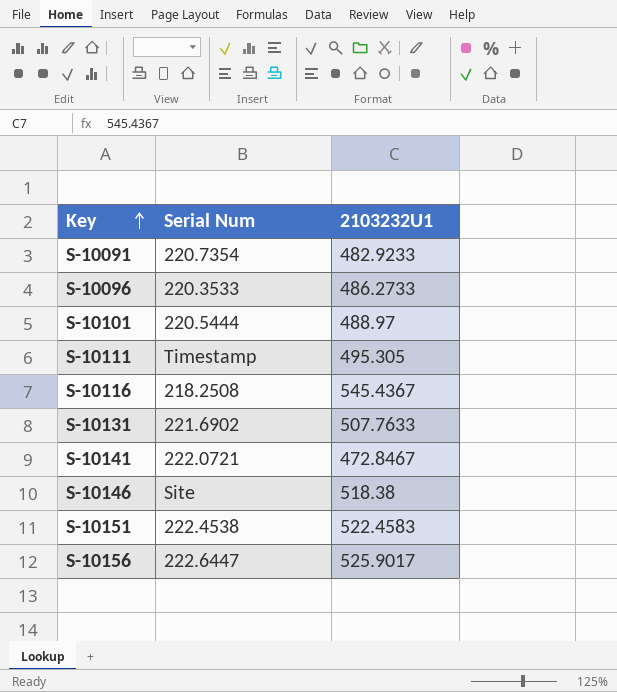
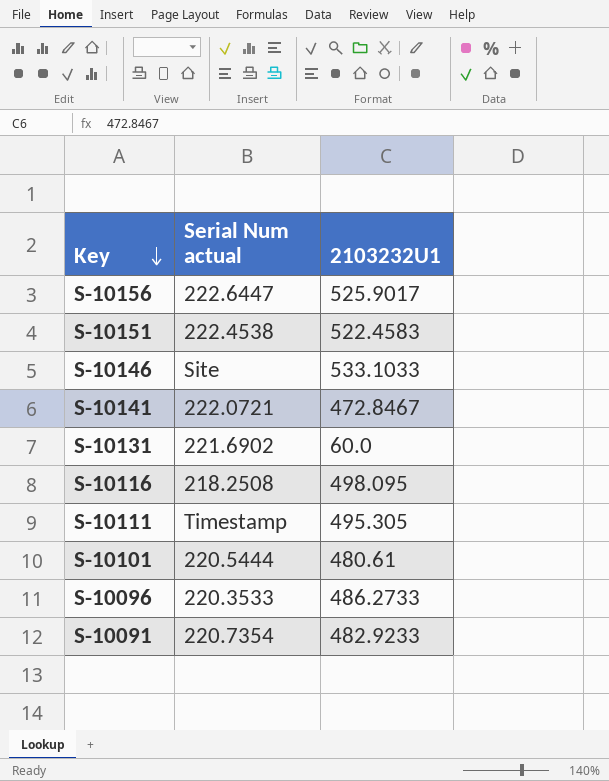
row order: Key ascending -> Key descending
column name: Serial Num -> Serial Num actual
S-10146 | 2103232U1: 518.38 -> 533.1033
S-10131 | 2103232U1: 507.7633 -> 60.0
S-10116 | 2103232U1: 545.4367 -> 498.095
S-10101 | 2103232U1: 488.97 -> 480.61

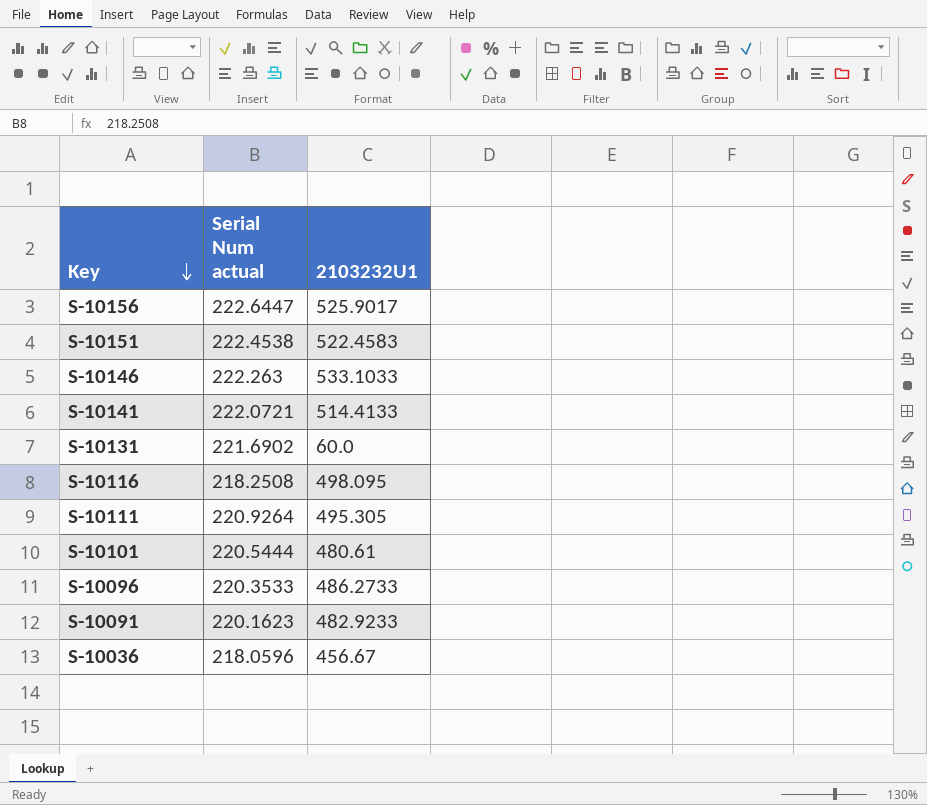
S-10146 | Serial Num actual: Site -> 222.263
S-10141 | 2103232U1: 472.8467 -> 514.4133
S-10111 | Serial Num actual: Timestamp -> 220.9264
S-10091 | Serial Num actual: 220.7354 -> 220.1623
row S-10036: none -> 218.0596 | 456.67

